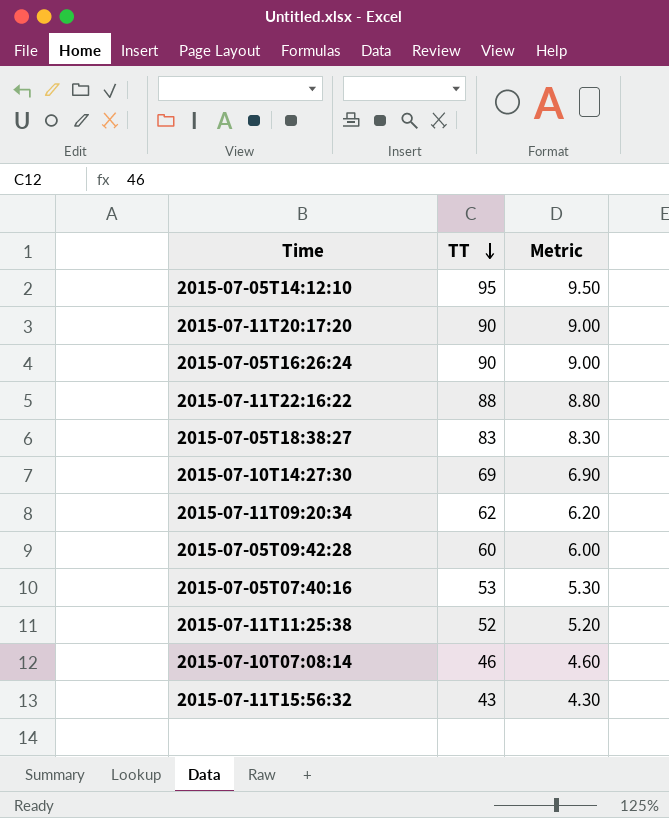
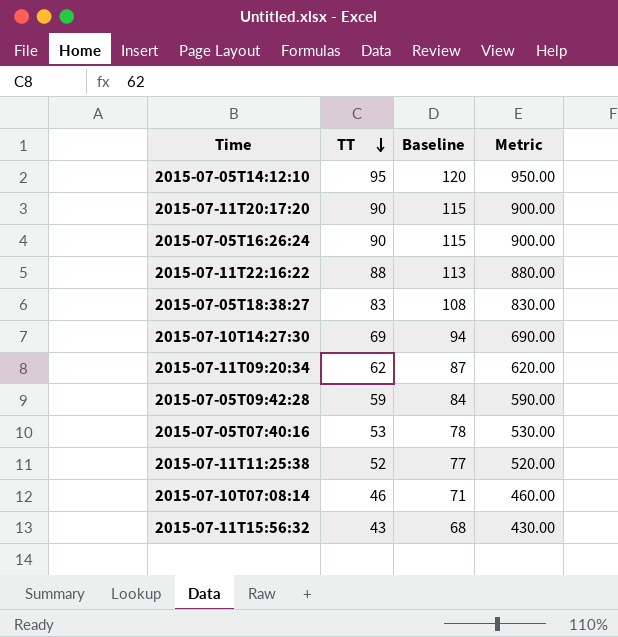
column Baseline | formula: none -> [TT] + 25
column Metric | formula: [TT] * 0.1 -> [TT] * 10
2015-07-05T09:42:28 | TT: 60 -> 59

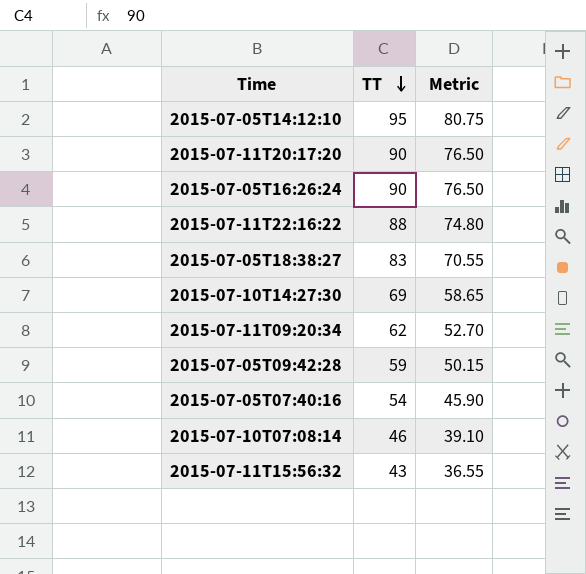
column Baseline | formula: [TT] + 25 -> none
column Metric | formula: [TT] * 10 -> [TT] * 0.85
row 2015-07-11T11:25:38: 52 | 77 | 520.00 -> none
2015-07-05T07:40:16 | TT: 53 -> 54

